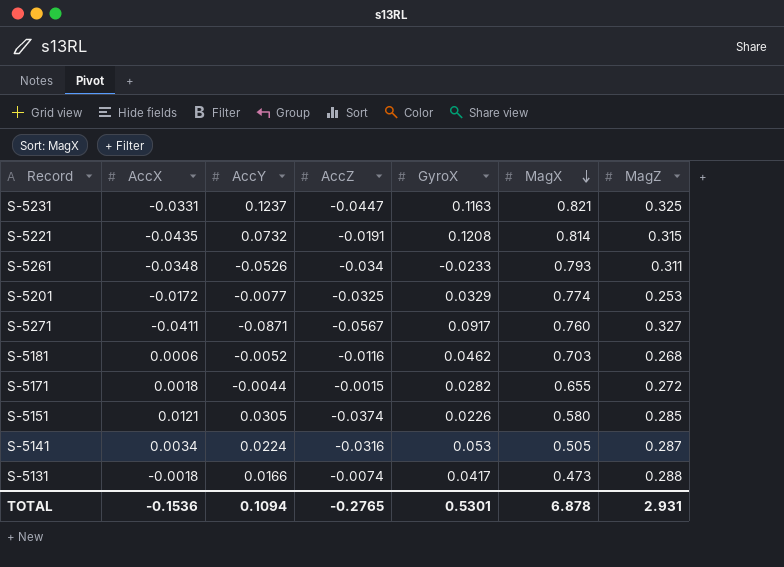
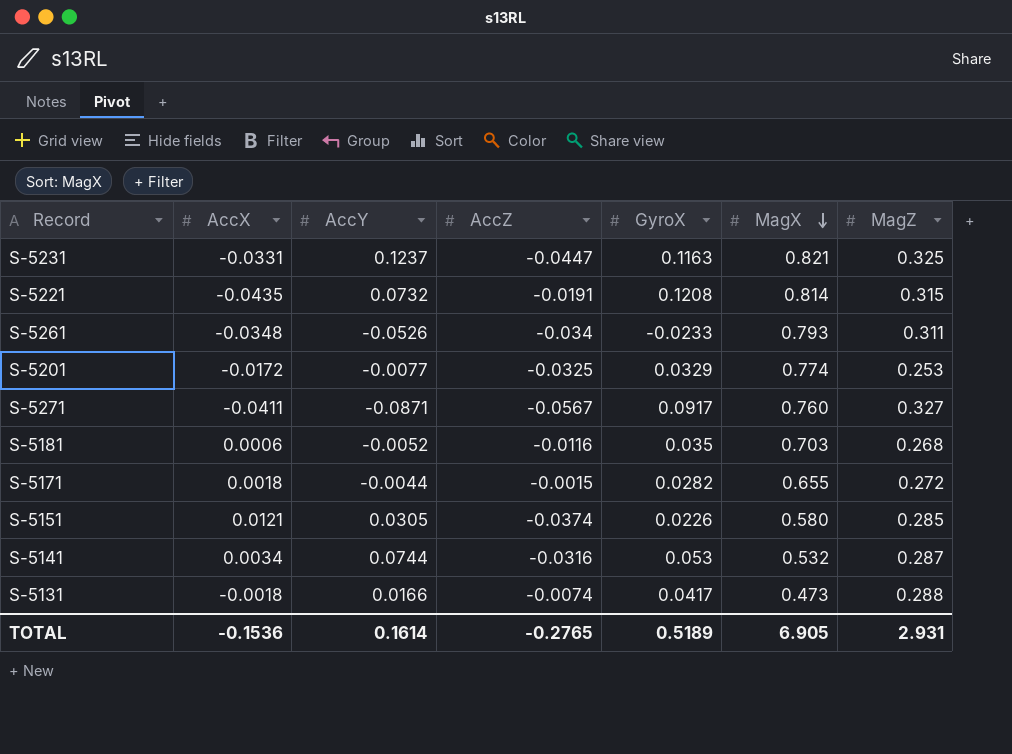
S-5181 | GyroX: 0.0462 -> 0.035
S-5141 | AccY: 0.0224 -> 0.0744
S-5141 | MagX: 0.505 -> 0.532
TOTAL | AccY: 0.1094 -> 0.1614
TOTAL | GyroX: 0.5301 -> 0.5189
TOTAL | MagX: 6.878 -> 6.905

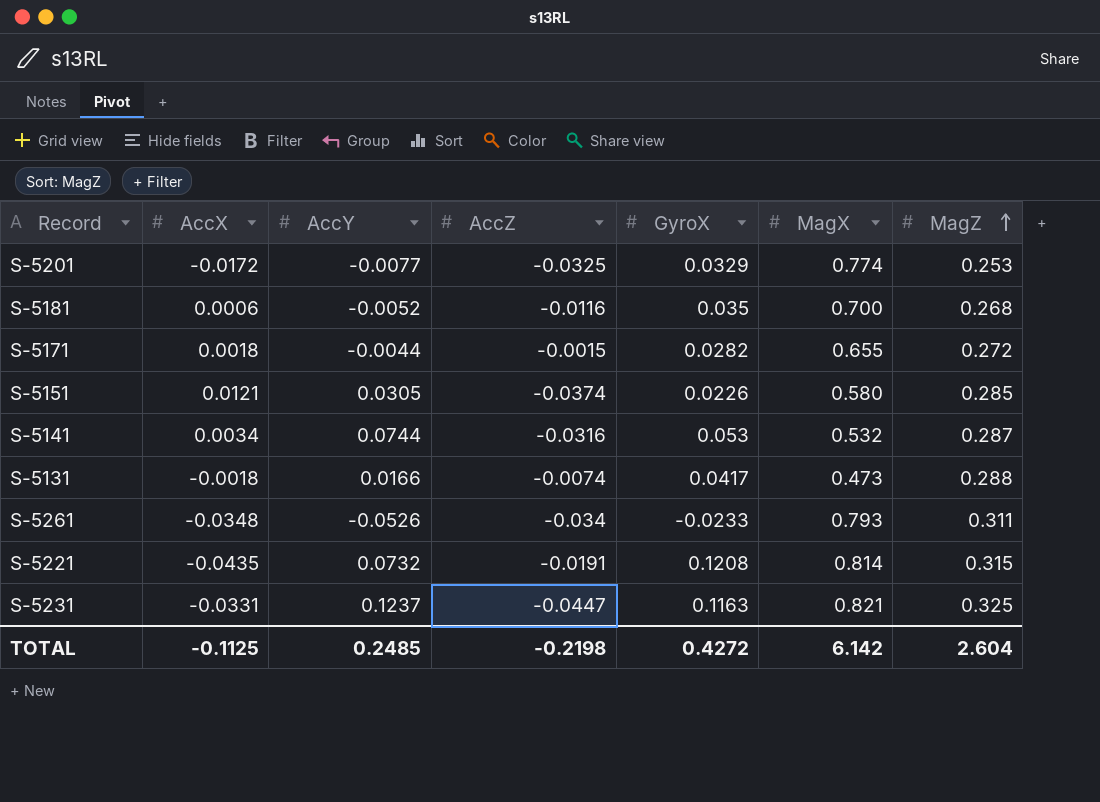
row order: MagX descending -> MagZ ascending
row S-5271: -0.0411 | -0.0871 | -0.0567 | 0.0917 | 0.760 | 0.327 -> none
S-5181 | MagX: 0.703 -> 0.700
TOTAL | AccX: -0.1536 -> -0.1125
TOTAL | AccY: 0.1614 -> 0.2485
TOTAL | AccZ: -0.2765 -> -0.2198
TOTAL | GyroX: 0.5189 -> 0.4272
TOTAL | MagX: 6.905 -> 6.142
TOTAL | MagZ: 2.931 -> 2.604

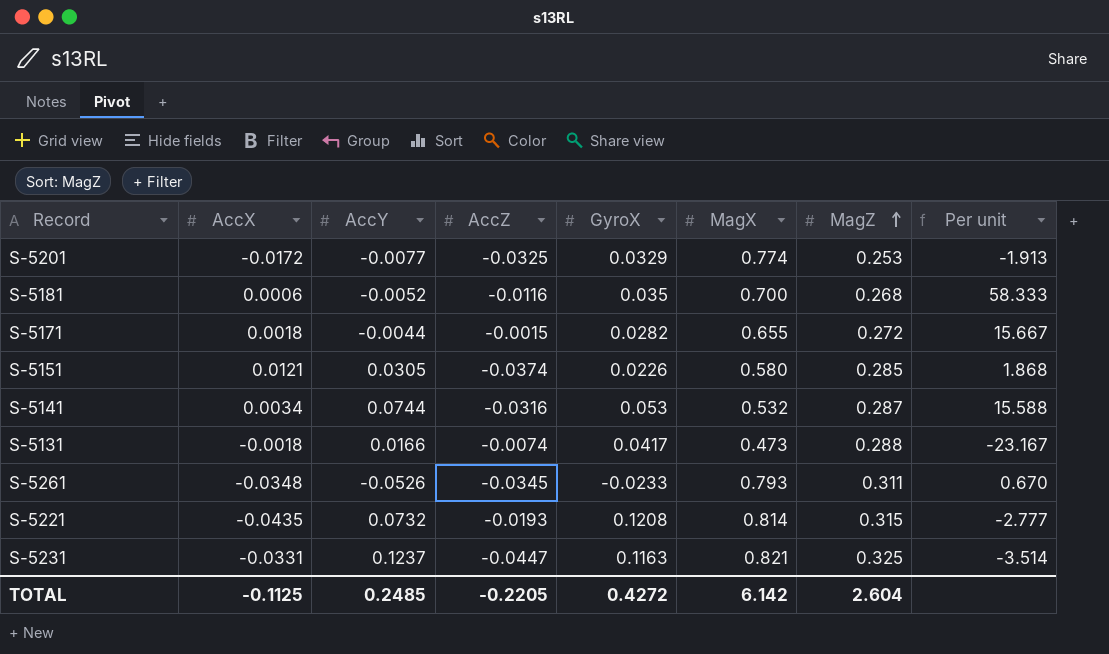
column Per unit | formula: none -> [GyroX] / [AccX]
S-5261 | AccZ: -0.034 -> -0.0345
S-5221 | AccZ: -0.0191 -> -0.0193
TOTAL | AccZ: -0.2198 -> -0.2205

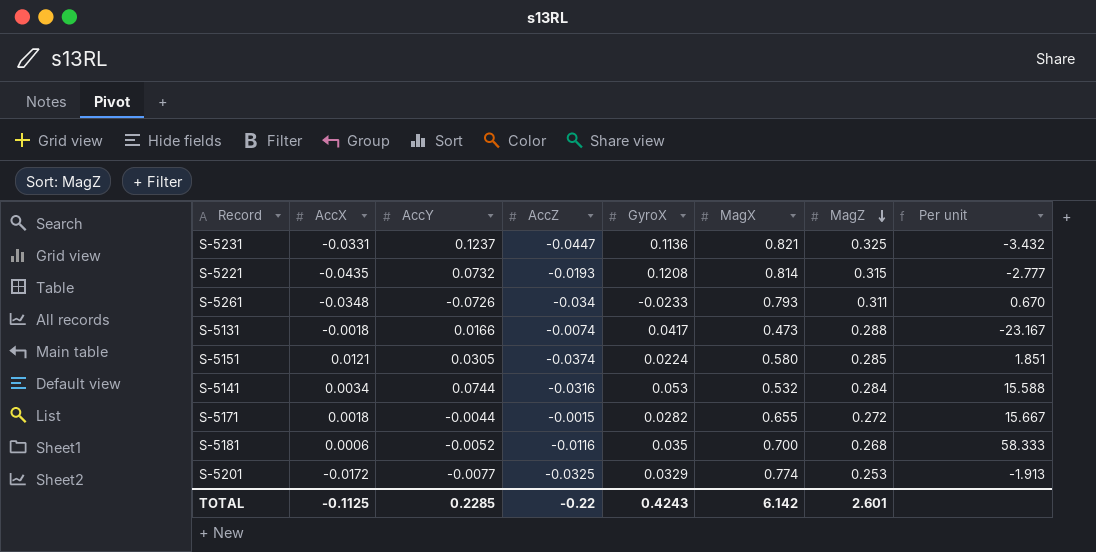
row order: MagZ ascending -> MagZ descending
S-5231 | GyroX: 0.1163 -> 0.1136
S-5231 | Per unit: -3.514 -> -3.432
S-5261 | AccY: -0.0526 -> -0.0726
S-5261 | AccZ: -0.0345 -> -0.034
S-5151 | GyroX: 0.0226 -> 0.0224
S-5151 | Per unit: 1.868 -> 1.851
S-5141 | MagZ: 0.287 -> 0.284
TOTAL | AccY: 0.2485 -> 0.2285
TOTAL | AccZ: -0.2205 -> -0.22
TOTAL | GyroX: 0.4272 -> 0.4243
TOTAL | MagZ: 2.604 -> 2.601

